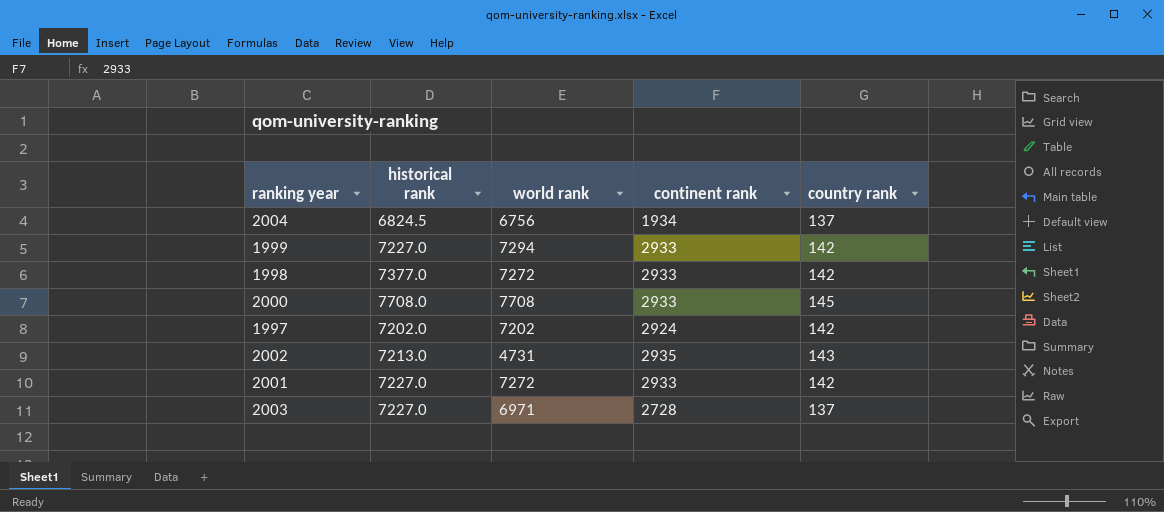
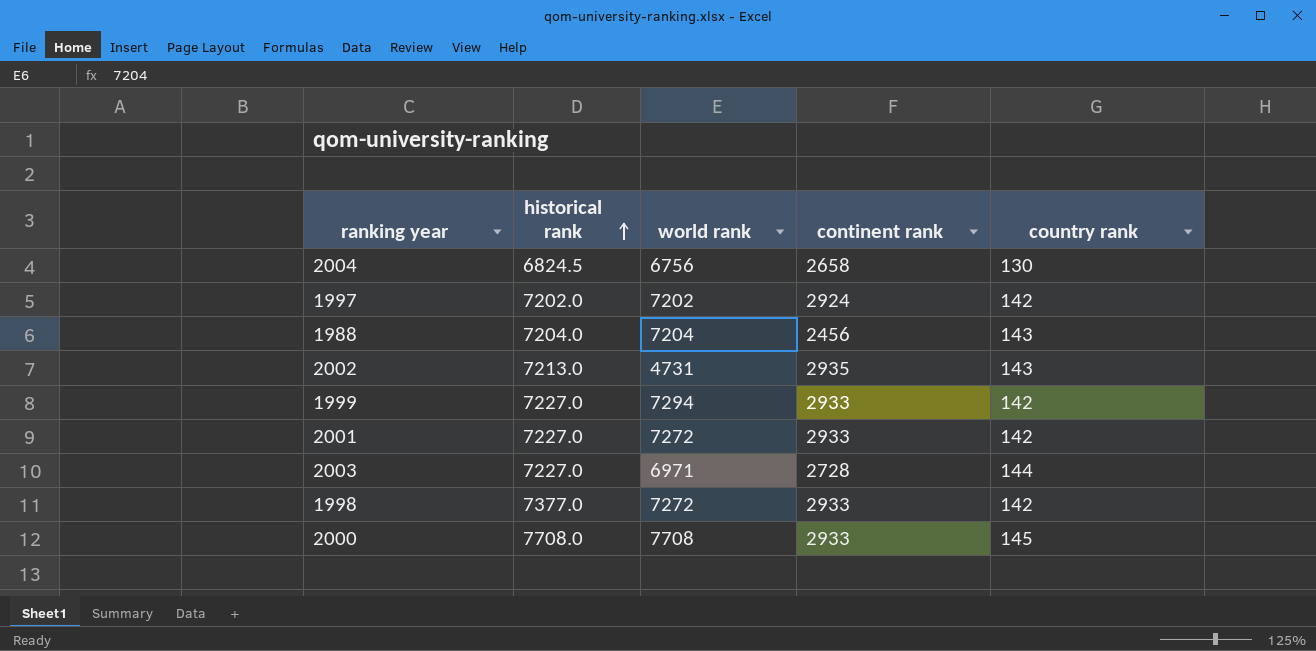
row order: none -> historical rank ascending
2004 | continent rank: 1934 -> 2658
2004 | country rank: 137 -> 130
row 1988: none -> 7204.0 | 7204 | 2456 | 143
2003 | country rank: 137 -> 144

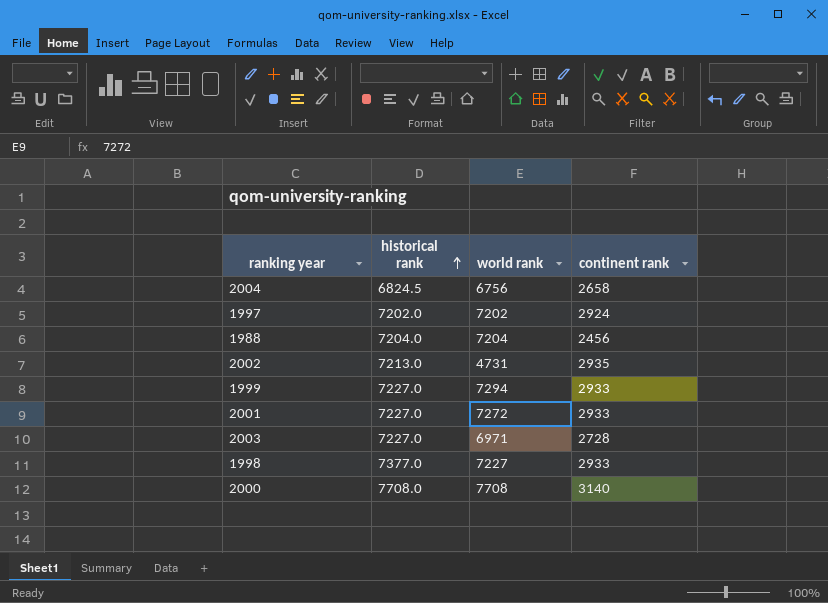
column country rank | position: 5 -> none
1998 | world rank: 7272 -> 7227
2000 | continent rank: 2933 -> 3140

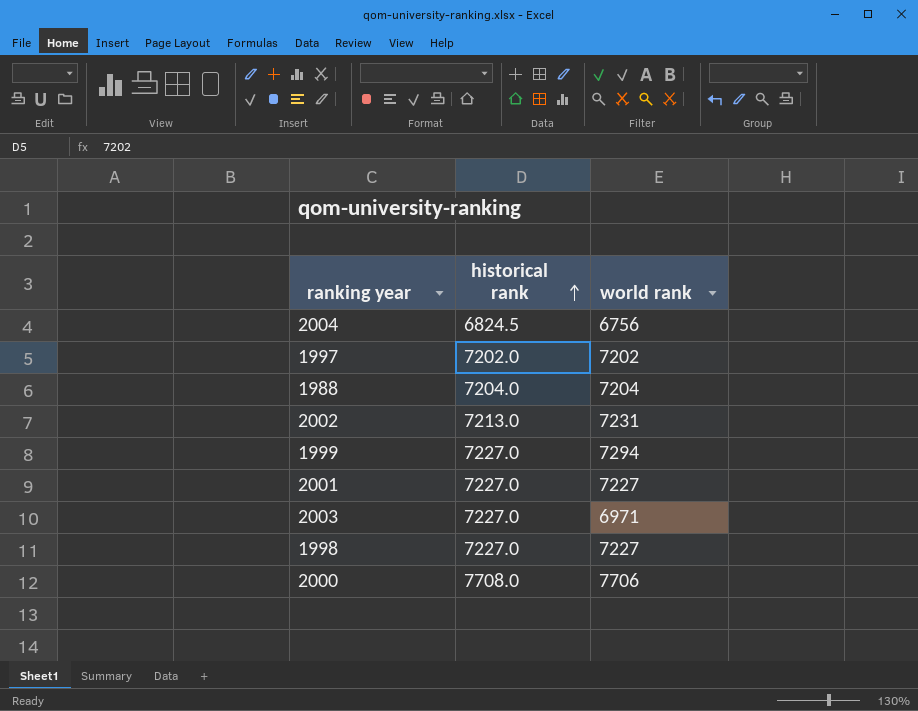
column continent rank | position: 4 -> none
2002 | world rank: 4731 -> 7231
2001 | world rank: 7272 -> 7227
1998 | historical rank: 7377.0 -> 7227.0
2000 | world rank: 7708 -> 7706

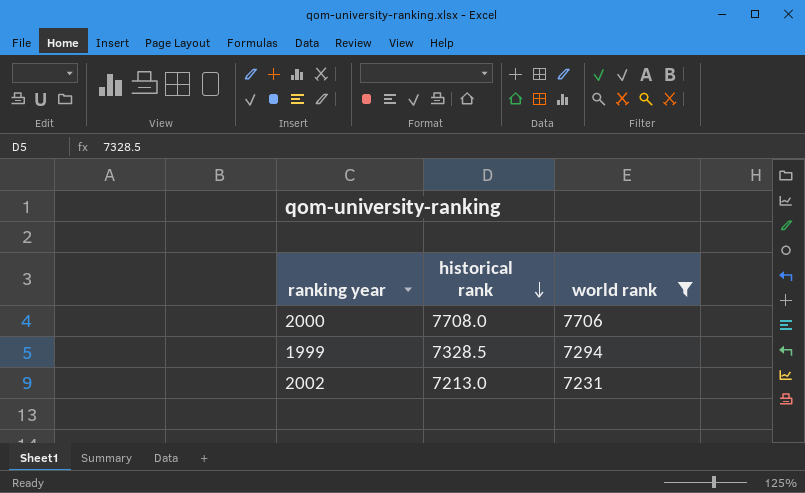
filter: none -> world rank >= 7231
row order: historical rank ascending -> historical rank descending
1999 | historical rank: 7227.0 -> 7328.5

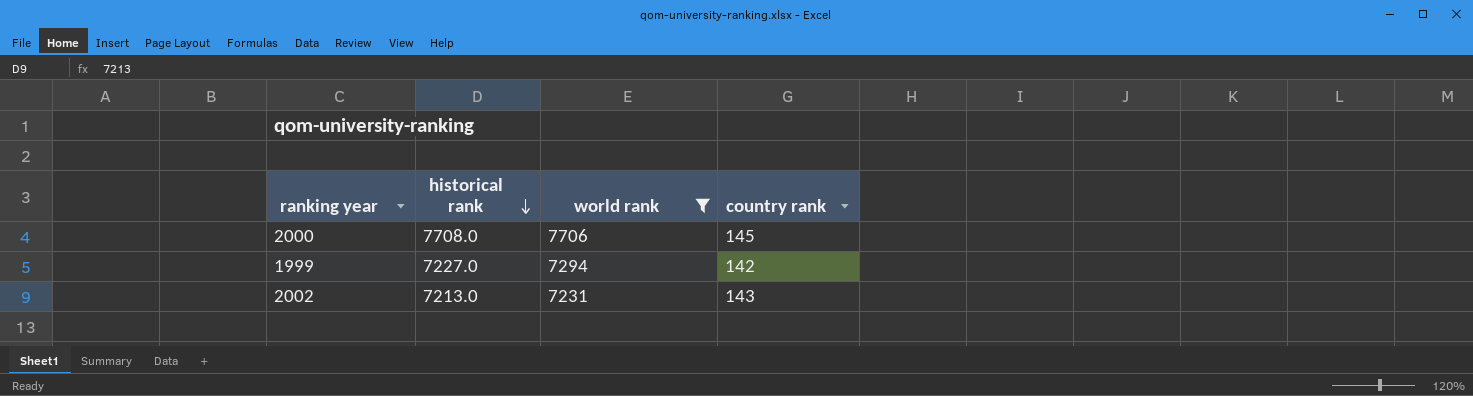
column country rank | position: none -> 4
1999 | historical rank: 7328.5 -> 7227.0

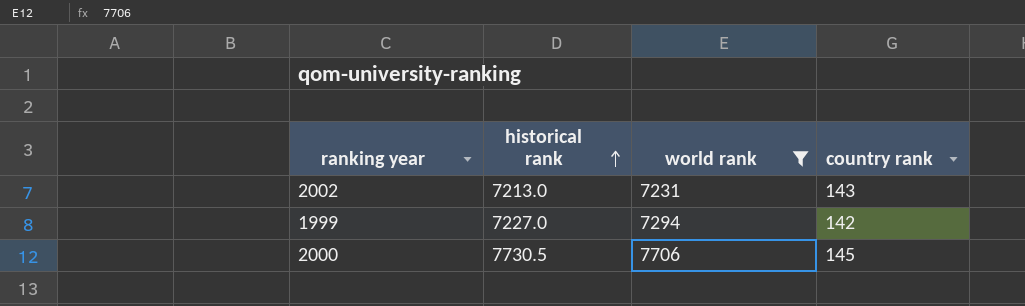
row order: historical rank descending -> historical rank ascending
2000 | historical rank: 7708.0 -> 7730.5

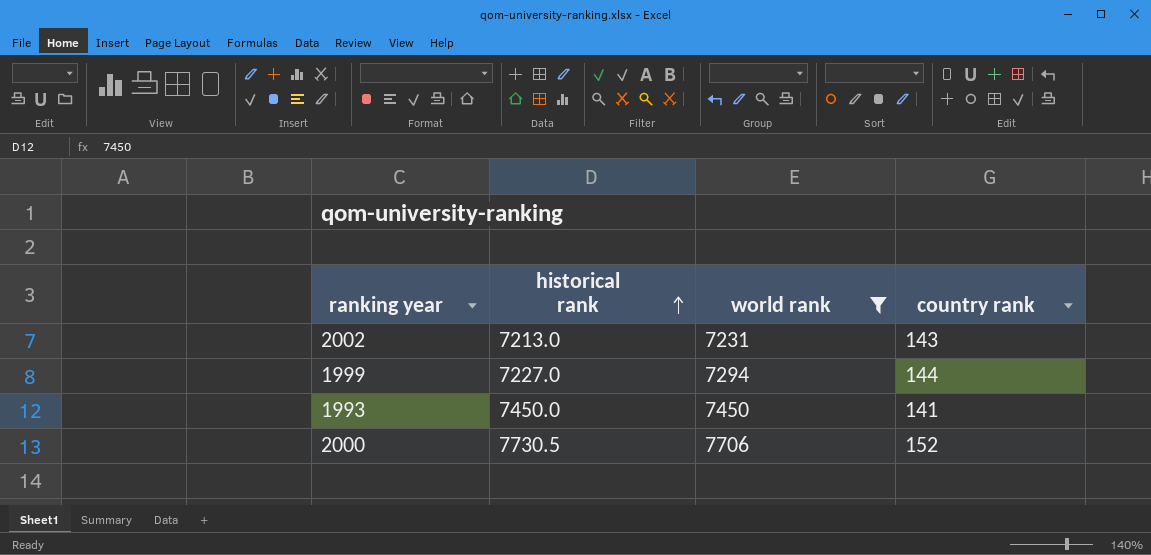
1999 | country rank: 142 -> 144
row 1993: none -> 7450.0 | 7450 | 141
2000 | country rank: 145 -> 152

